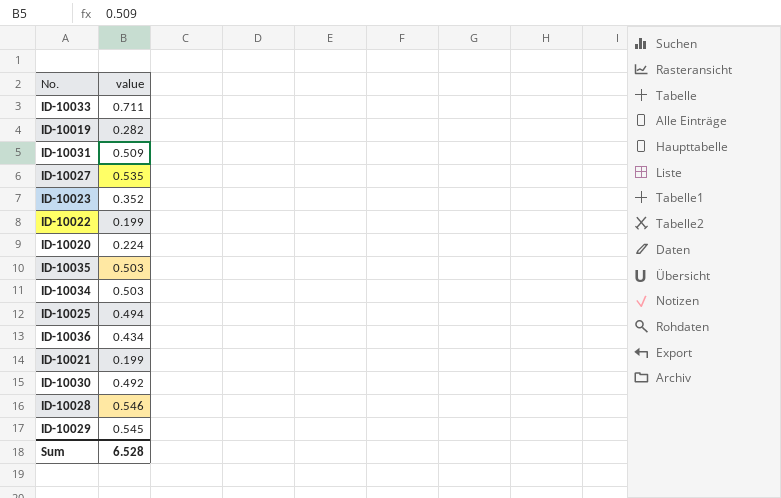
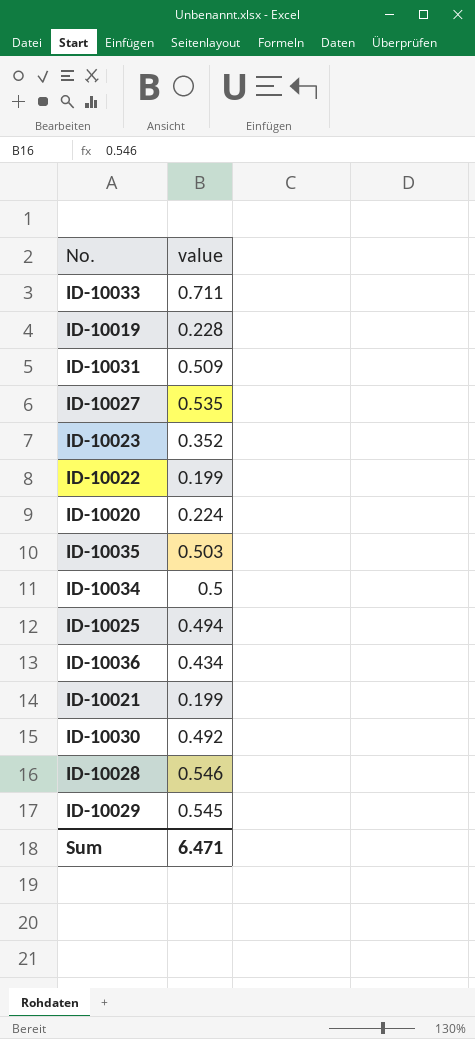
ID-10019 | value: 0.282 -> 0.228
ID-10034 | value: 0.503 -> 0.5
Sum | value: 6.528 -> 6.471

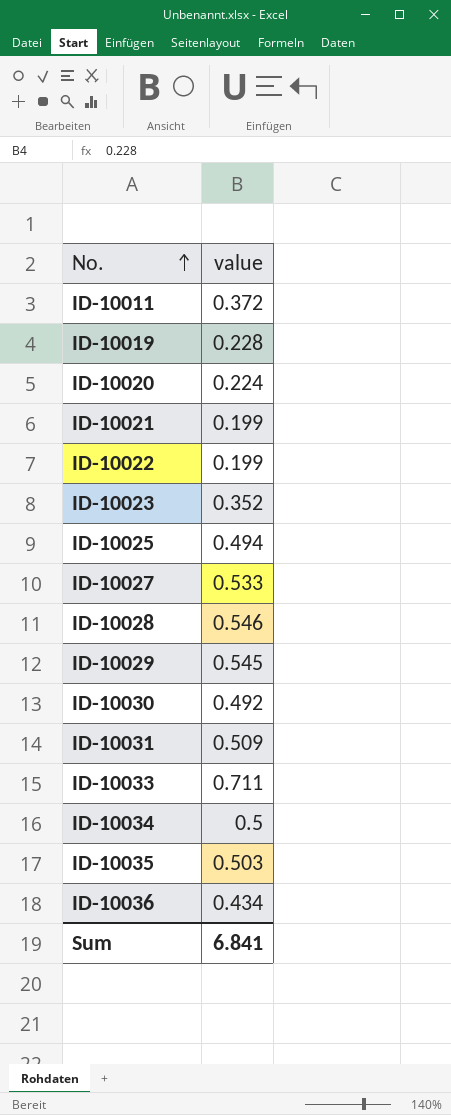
row order: none -> No. ascending
row ID-10011: none -> 0.372
ID-10027 | value: 0.535 -> 0.533
Sum | value: 6.471 -> 6.841

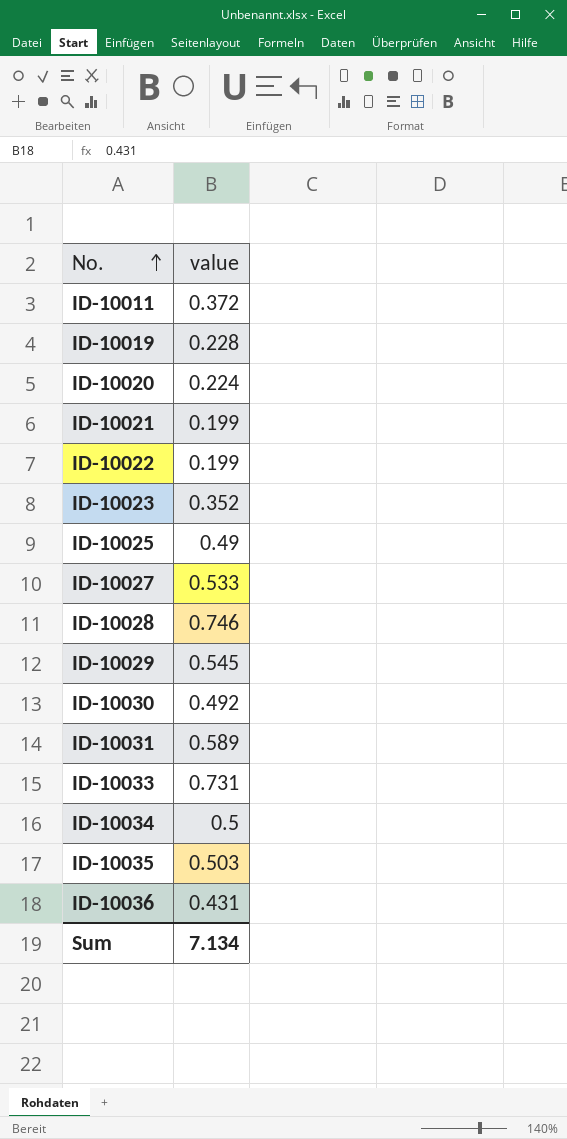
ID-10025 | value: 0.494 -> 0.49
ID-10028 | value: 0.546 -> 0.746
ID-10031 | value: 0.509 -> 0.589
ID-10033 | value: 0.711 -> 0.731
ID-10036 | value: 0.434 -> 0.431
Sum | value: 6.841 -> 7.134

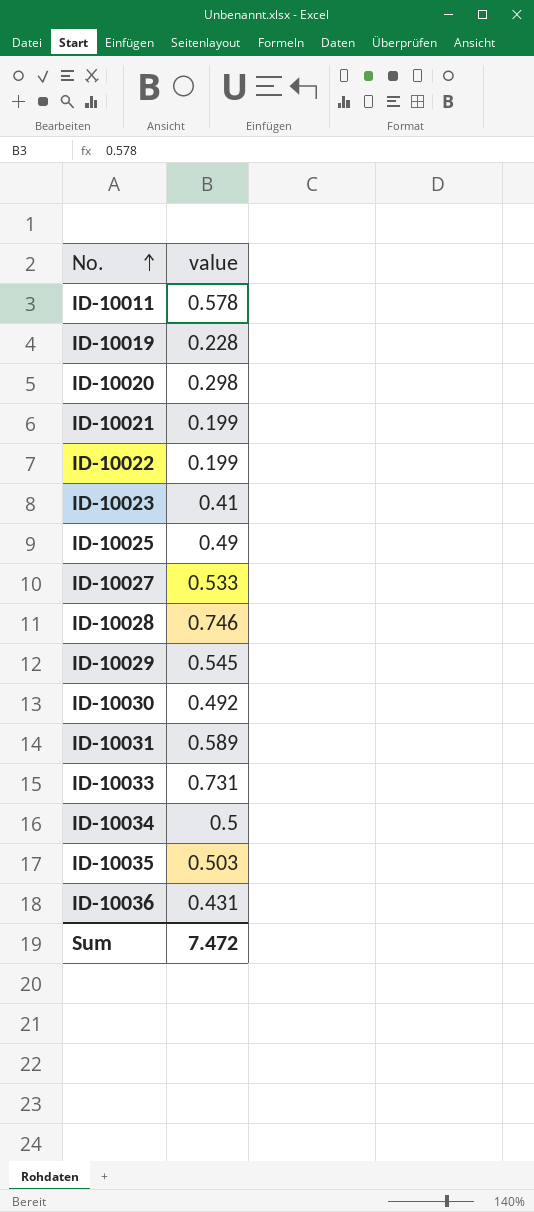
ID-10011 | value: 0.372 -> 0.578
ID-10020 | value: 0.224 -> 0.298
ID-10023 | value: 0.352 -> 0.41
Sum | value: 7.134 -> 7.472

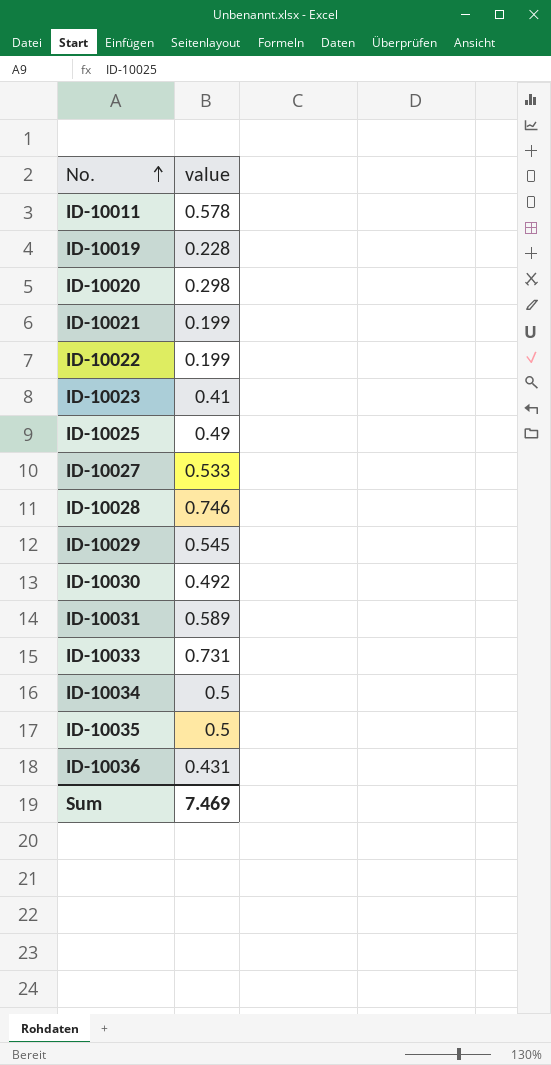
ID-10035 | value: 0.503 -> 0.5
Sum | value: 7.472 -> 7.469

